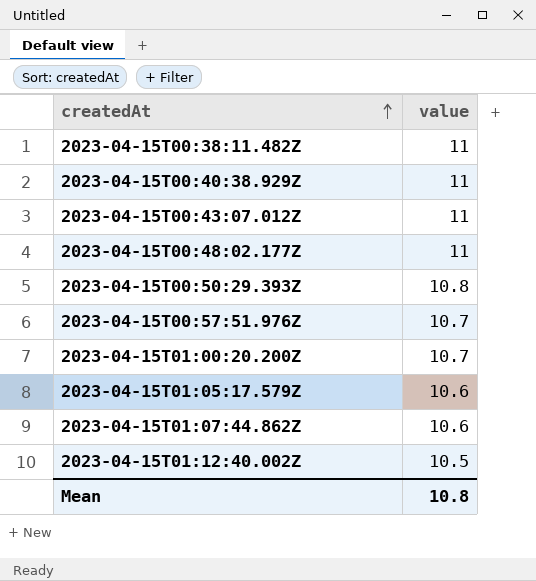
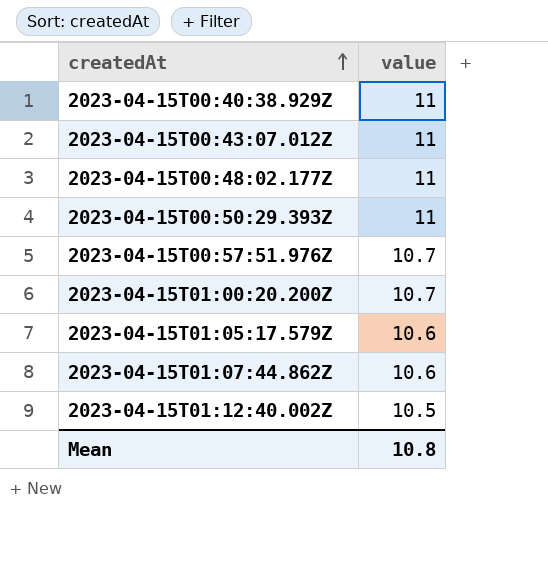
row 2023-04-15T00:38:11.482Z: 11 -> none
2023-04-15T00:50:29.393Z | value: 10.8 -> 11

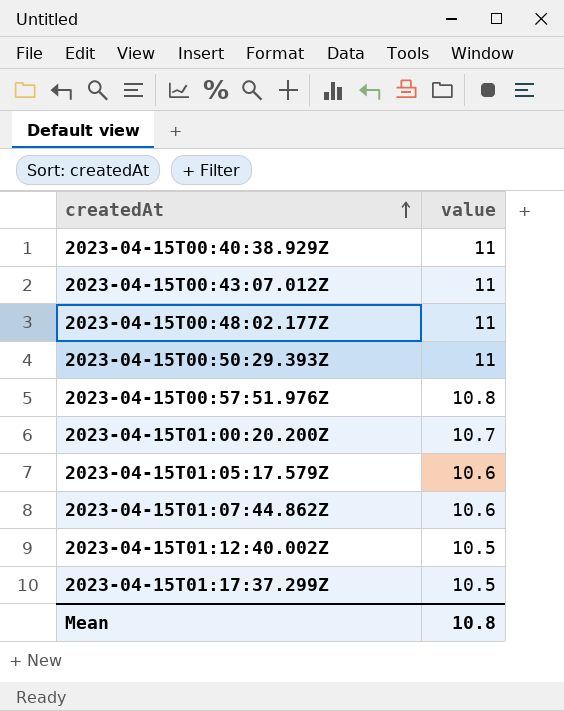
2023-04-15T00:57:51.976Z | value: 10.7 -> 10.8
row 2023-04-15T01:17:37.299Z: none -> 10.5

